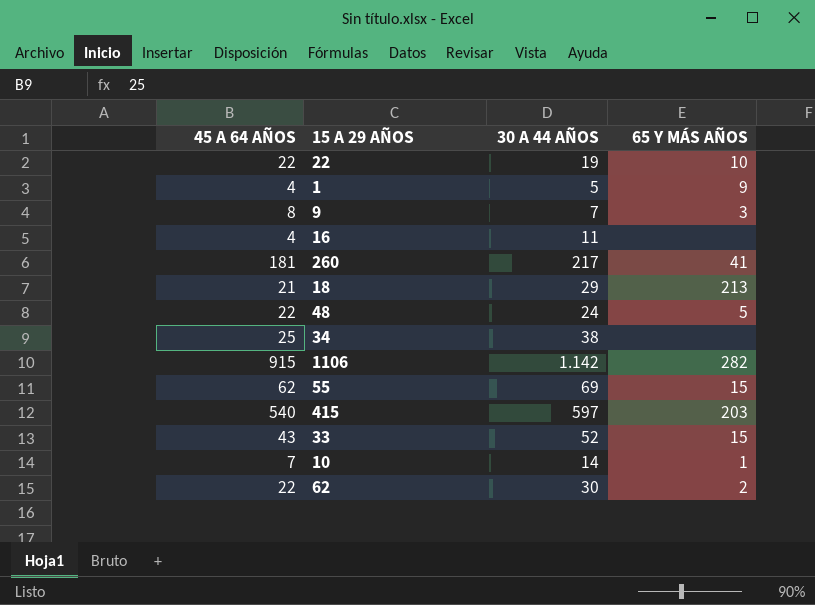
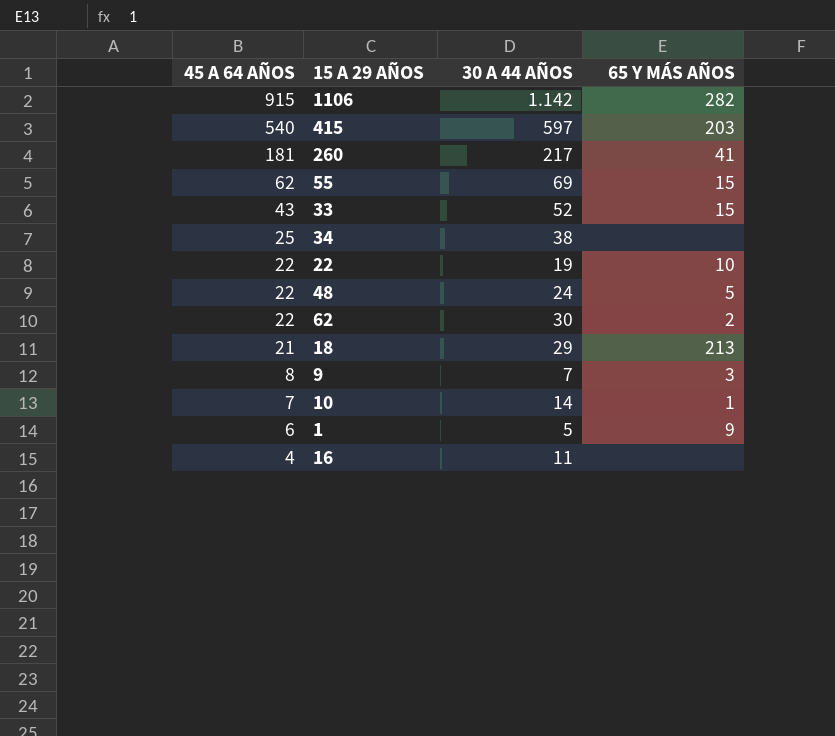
row order: none -> 45 A 64 AÑOS descending
1 | 45 A 64 AÑOS: 4 -> 6

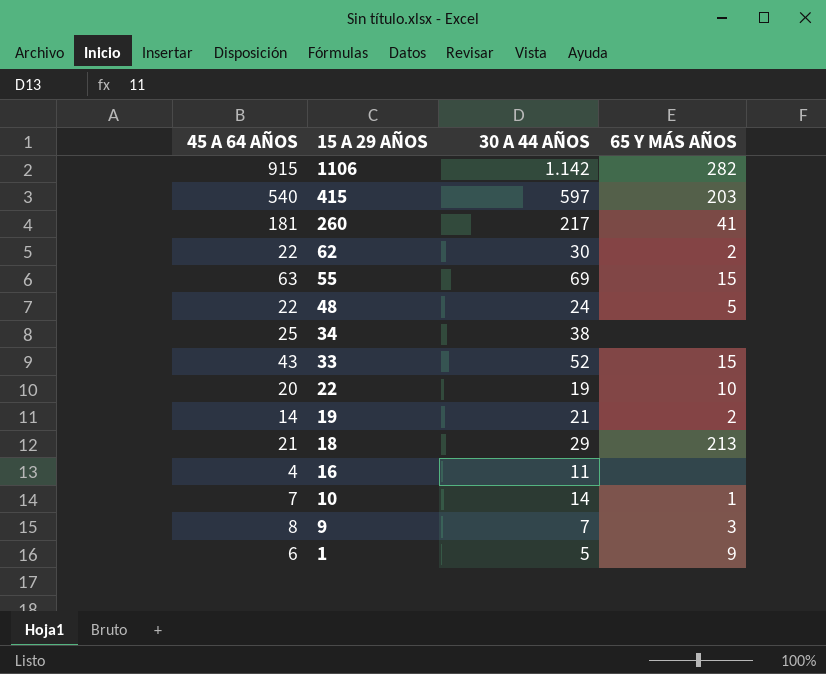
row order: 45 A 64 AÑOS descending -> 15 A 29 AÑOS descending
55 | 45 A 64 AÑOS: 62 -> 63
22 | 45 A 64 AÑOS: 22 -> 20
row 19: none -> 14 | 21 | 2

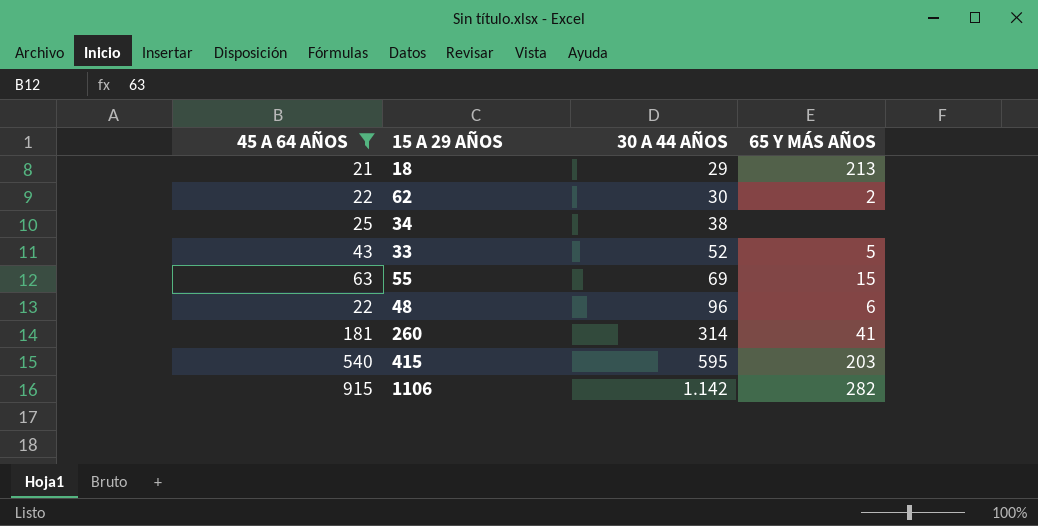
filter: none -> 45 A 64 AÑOS >= 21
row order: 15 A 29 AÑOS descending -> 30 A 44 AÑOS ascending
33 | 65 Y MÁS AÑOS: 15 -> 5
48 | 30 A 44 AÑOS: 24 -> 96
48 | 65 Y MÁS AÑOS: 5 -> 6
260 | 30 A 44 AÑOS: 217 -> 314
415 | 30 A 44 AÑOS: 597 -> 595

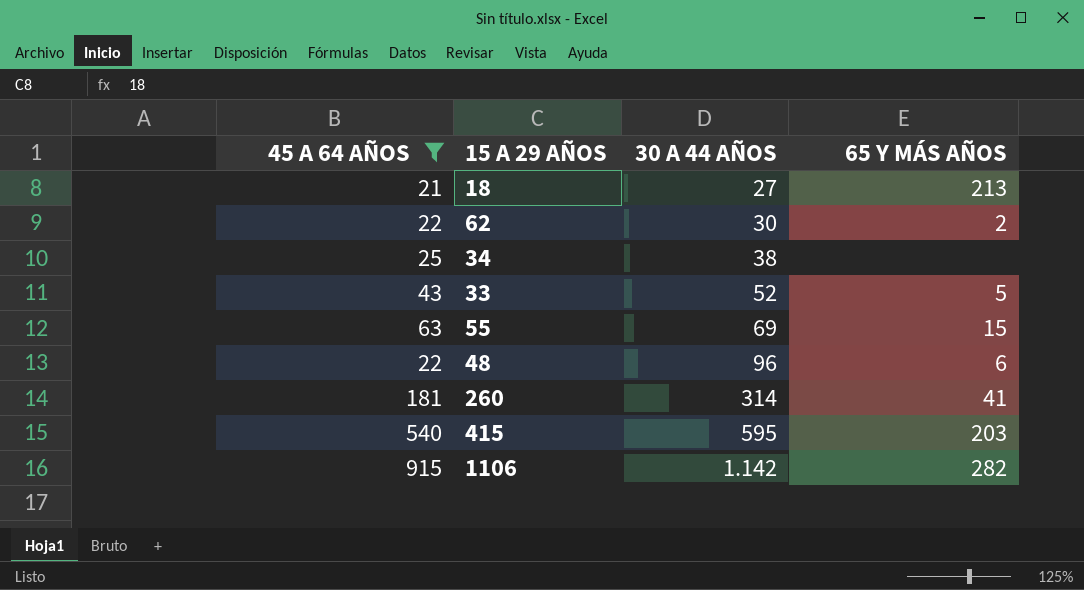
18 | 30 A 44 AÑOS: 29 -> 27

